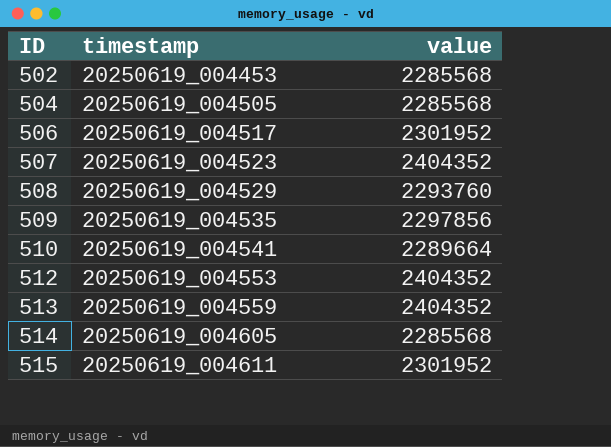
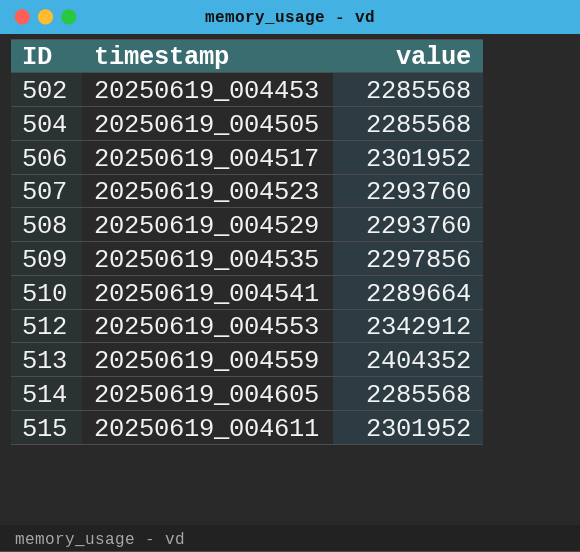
507 | value: 2404352 -> 2293760
512 | value: 2404352 -> 2342912

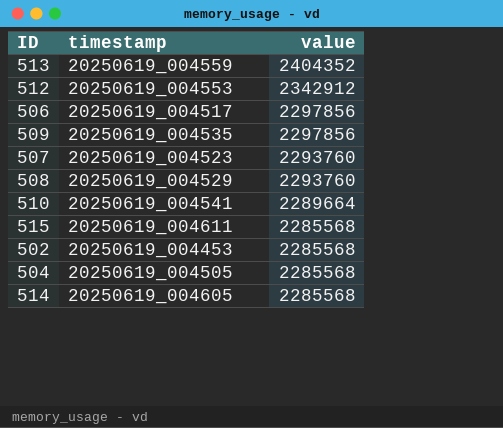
row order: ID ascending -> value descending
506 | value: 2301952 -> 2297856
515 | value: 2301952 -> 2285568

